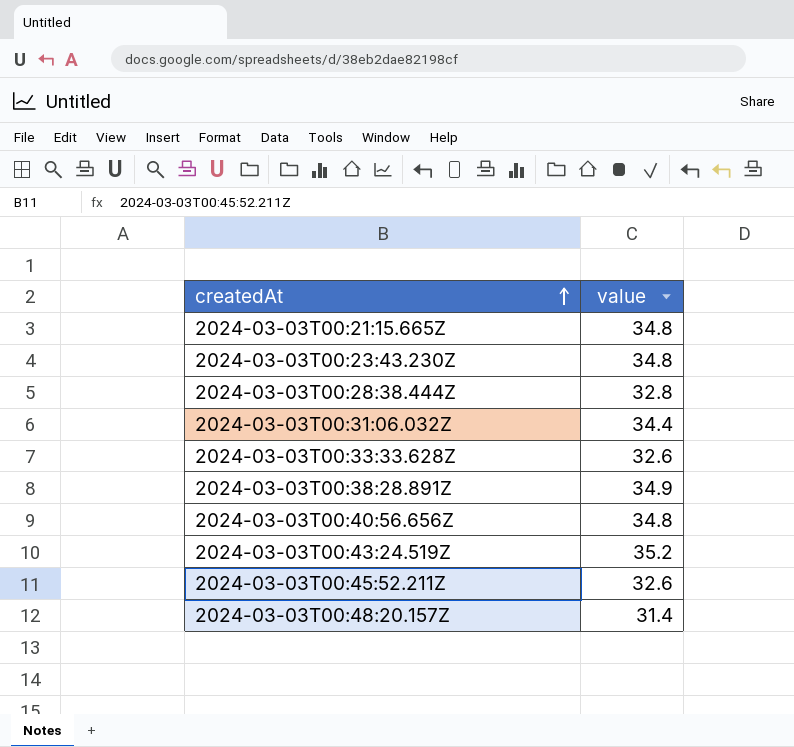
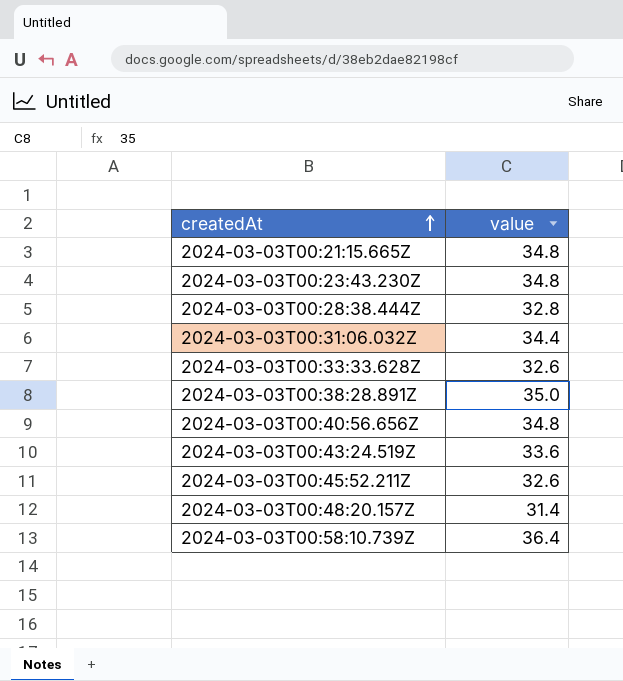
2024-03-03T00:38:28.891Z | value: 34.9 -> 35.0
2024-03-03T00:43:24.519Z | value: 35.2 -> 33.6
row 2024-03-03T00:58:10.739Z: none -> 36.4

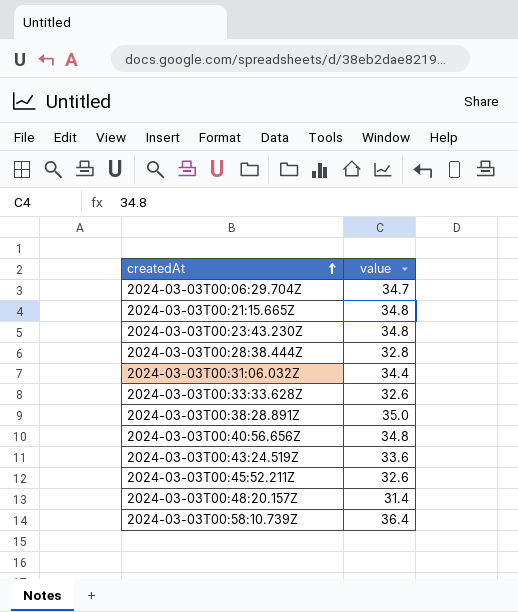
row 2024-03-03T00:06:29.704Z: none -> 34.7

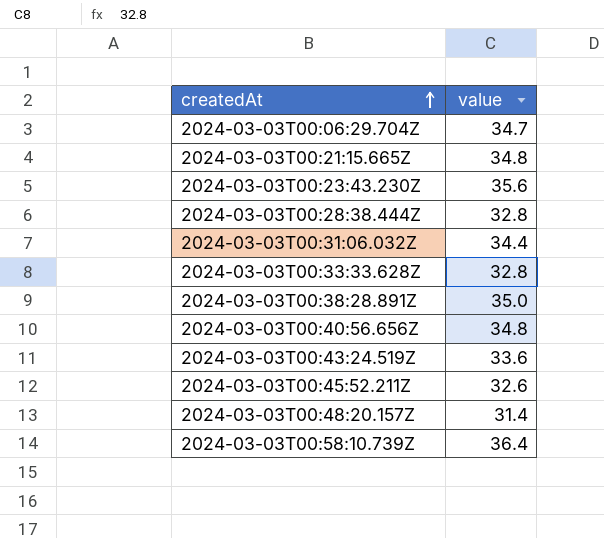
2024-03-03T00:23:43.230Z | value: 34.8 -> 35.6
2024-03-03T00:33:33.628Z | value: 32.6 -> 32.8

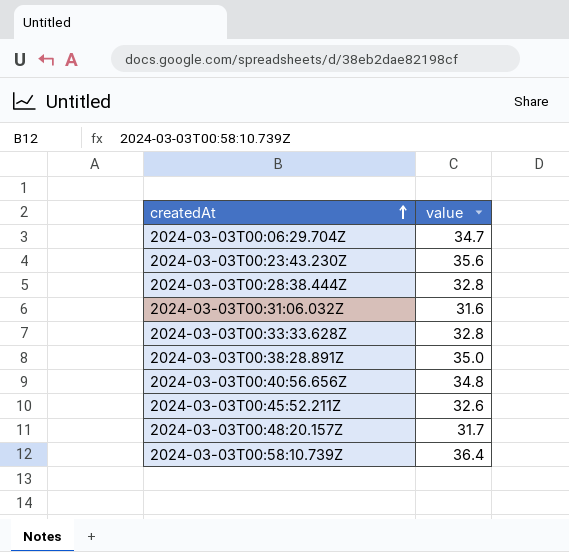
row 2024-03-03T00:21:15.665Z: 34.8 -> none
row 2024-03-03T00:43:24.519Z: 33.6 -> none
2024-03-03T00:31:06.032Z | value: 34.4 -> 31.6
2024-03-03T00:48:20.157Z | value: 31.4 -> 31.7

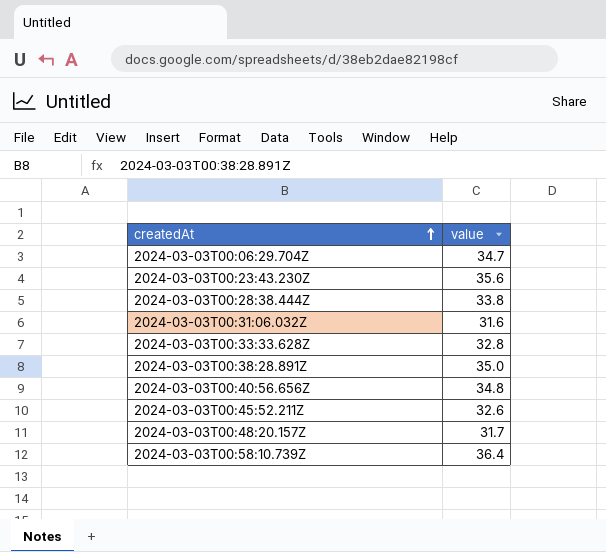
2024-03-03T00:28:38.444Z | value: 32.8 -> 33.8

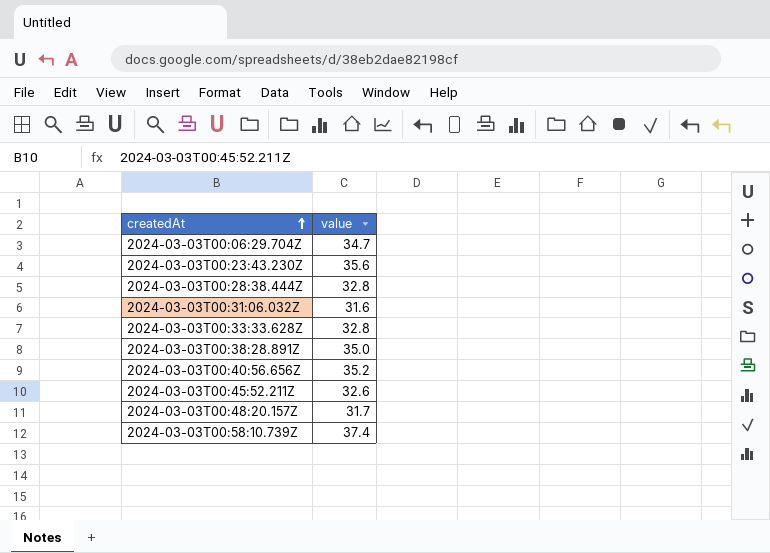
2024-03-03T00:28:38.444Z | value: 33.8 -> 32.8
2024-03-03T00:40:56.656Z | value: 34.8 -> 35.2
2024-03-03T00:58:10.739Z | value: 36.4 -> 37.4

